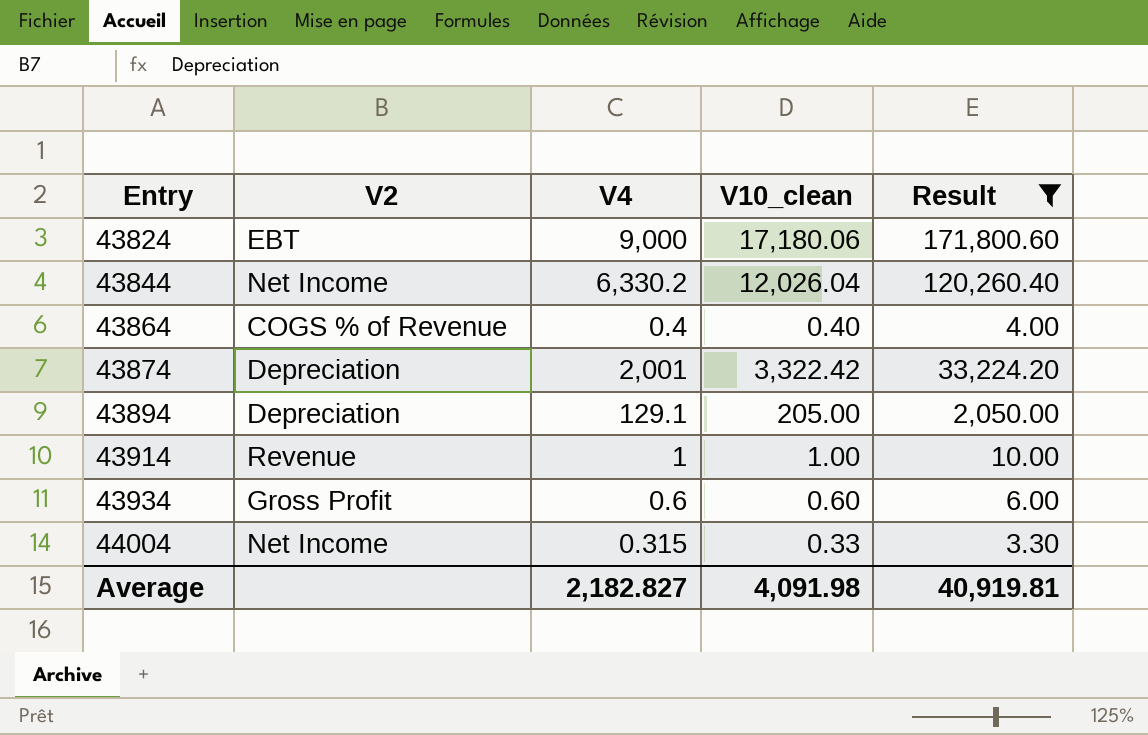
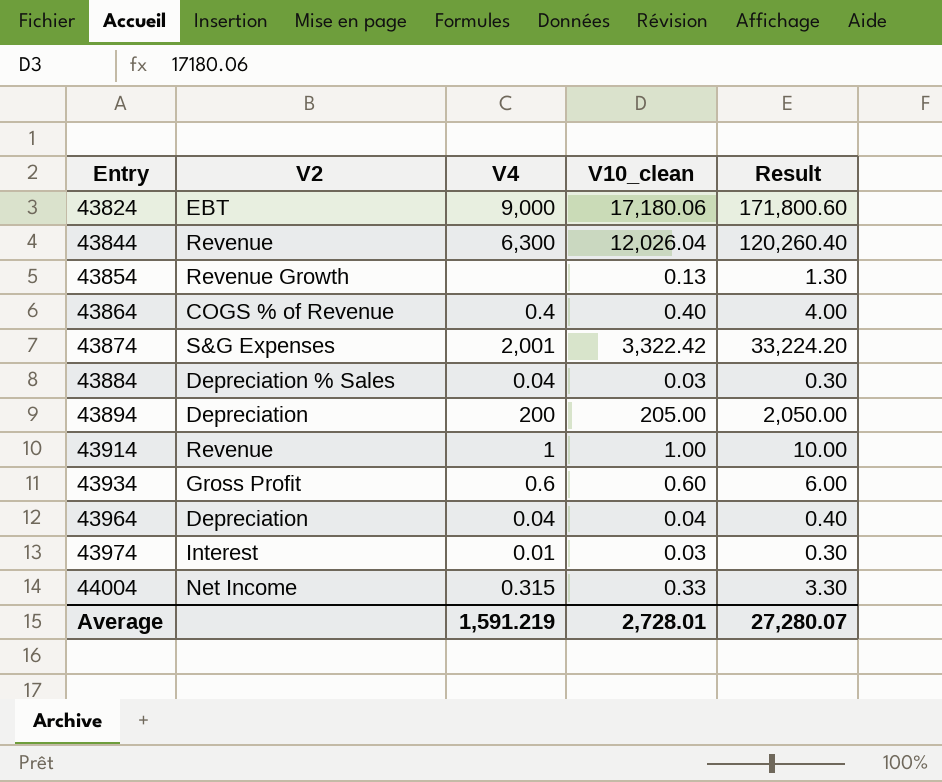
filter: Result >= 3.30 -> none
43844 | V2: Net Income -> Revenue
43844 | V4: 6,330.2 -> 6,300
43874 | V2: Depreciation -> S&G Expenses
43894 | V4: 129.1 -> 200
Average | V4: 2,182.827 -> 1,591.219
Average | V10_clean: 4,091.98 -> 2,728.01
Average | Result: 40,919.81 -> 27,280.07

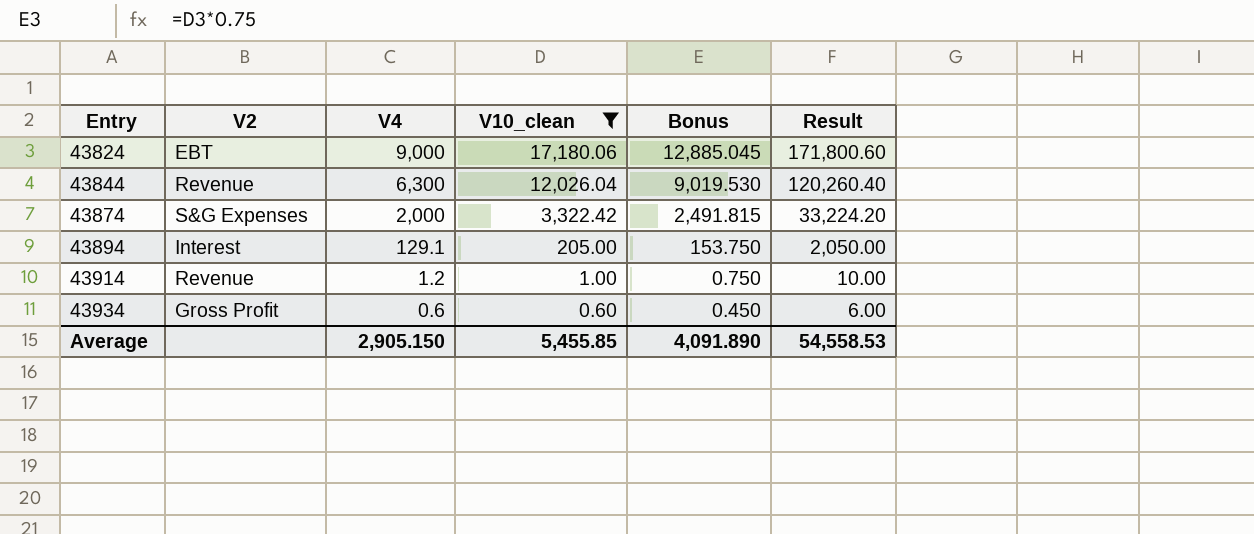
filter: none -> V10_clean >= 0.60
column Bonus | formula: none -> [V10_clean] * 0.75
43874 | V4: 2,001 -> 2,000
43894 | V2: Depreciation -> Interest
43894 | V4: 200 -> 129.1
43914 | V4: 1 -> 1.2
Average | V4: 1,591.219 -> 2,905.150
Average | V10_clean: 2,728.01 -> 5,455.85
Average | Result: 27,280.07 -> 54,558.53

